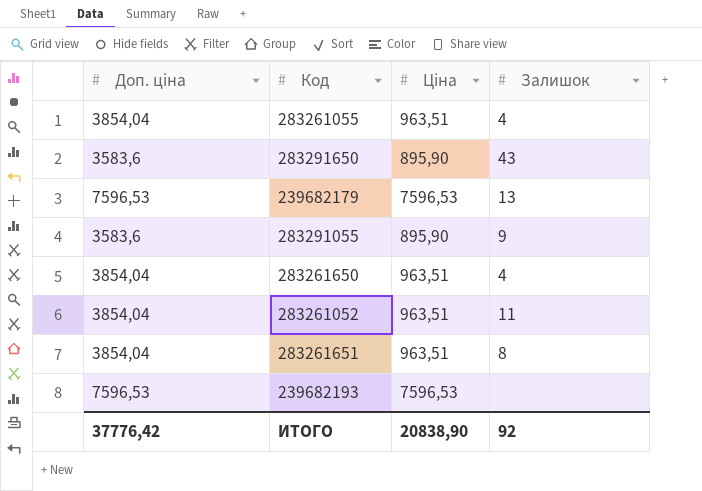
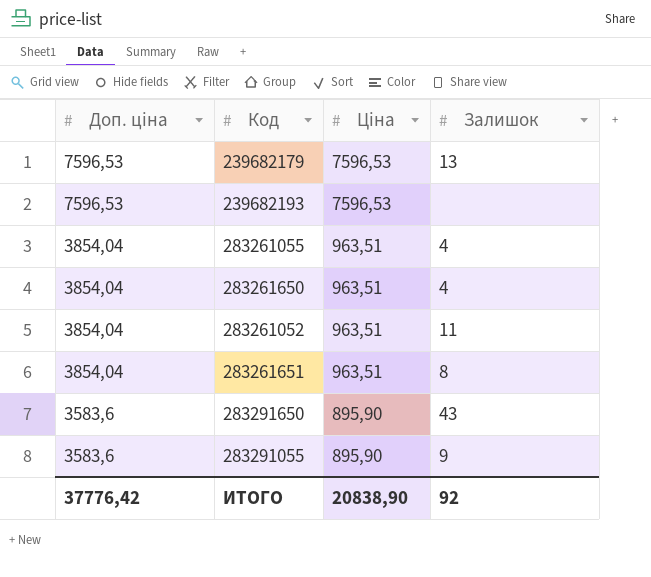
row order: none -> Доп. ціна descending

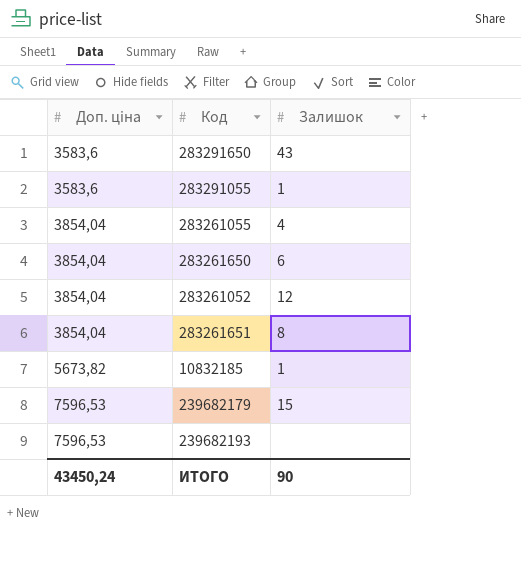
row order: Доп. ціна descending -> Доп. ціна ascending
column Ціна | position: 3 -> none
283291055 | Залишок: 9 -> 1
283261650 | Залишок: 4 -> 6
283261052 | Залишок: 11 -> 12
row 10832185: none -> 5673,82 | 1
239682179 | Залишок: 13 -> 15
ИТОГО | Доп. ціна: 37776,42 -> 43450,24
ИТОГО | Залишок: 92 -> 90

